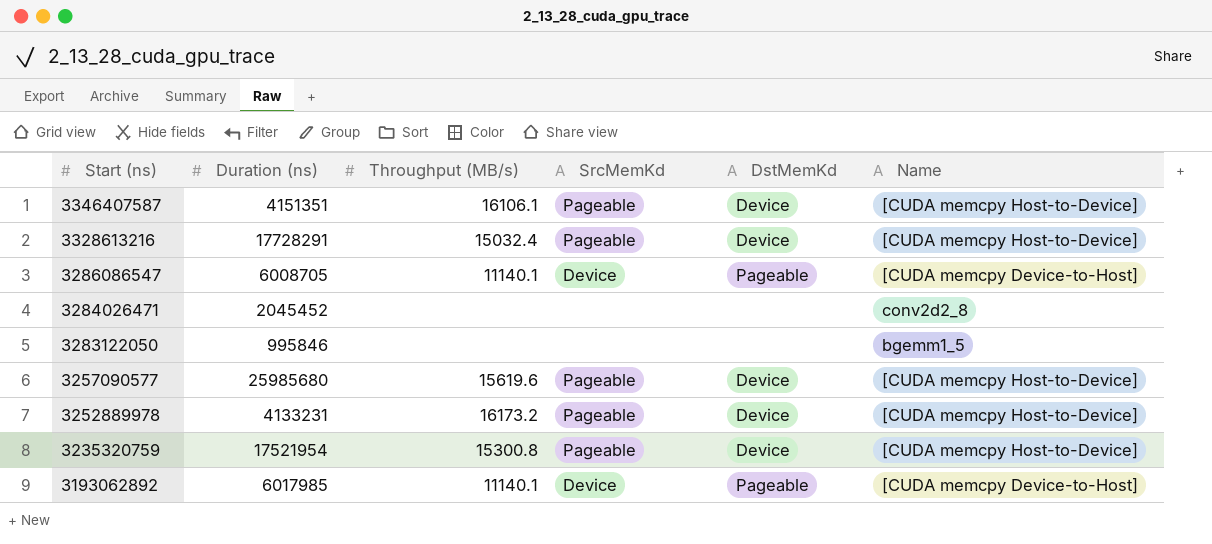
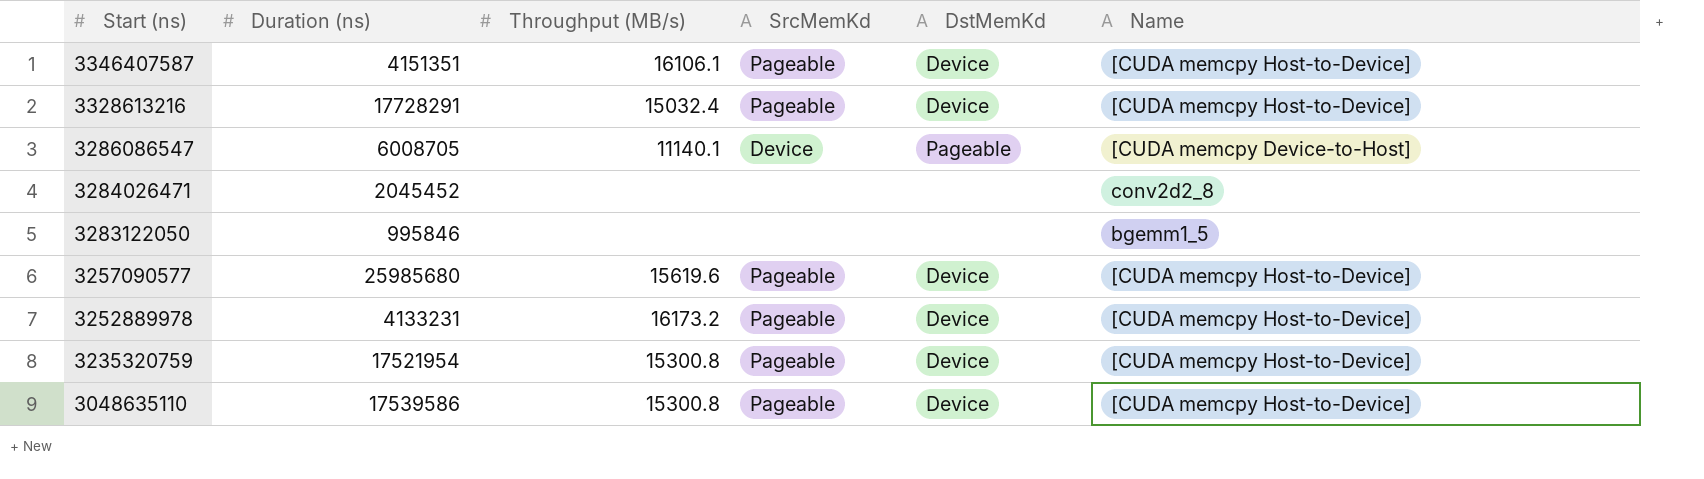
row 3193062892: 6017985 | 11140.1 | Device | Pageable | [CUDA memcpy Device-to-Host] -> none
row 3048635110: none -> 17539586 | 15300.8 | Pageable | Device | [CUDA memcpy Host-to-Device]

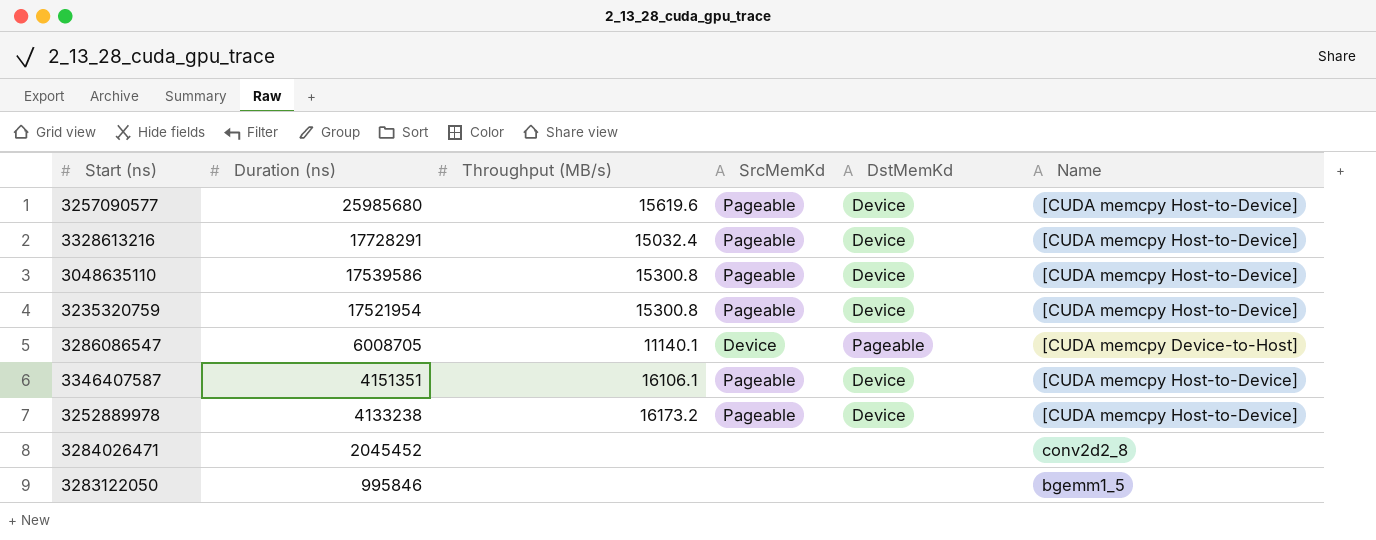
row order: Start (ns) descending -> Duration (ns) descending
3252889978 | Duration (ns): 4133231 -> 4133238

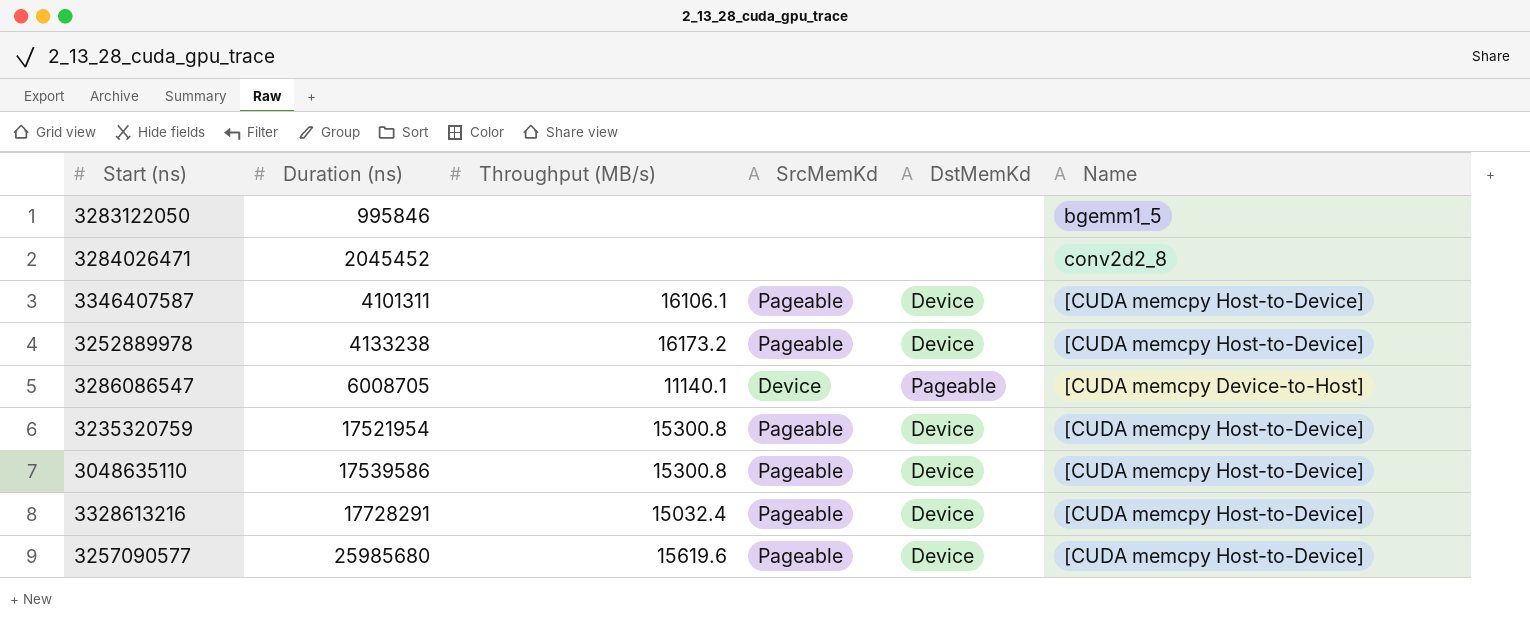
row order: Duration (ns) descending -> Duration (ns) ascending
3346407587 | Duration (ns): 4151351 -> 4101311

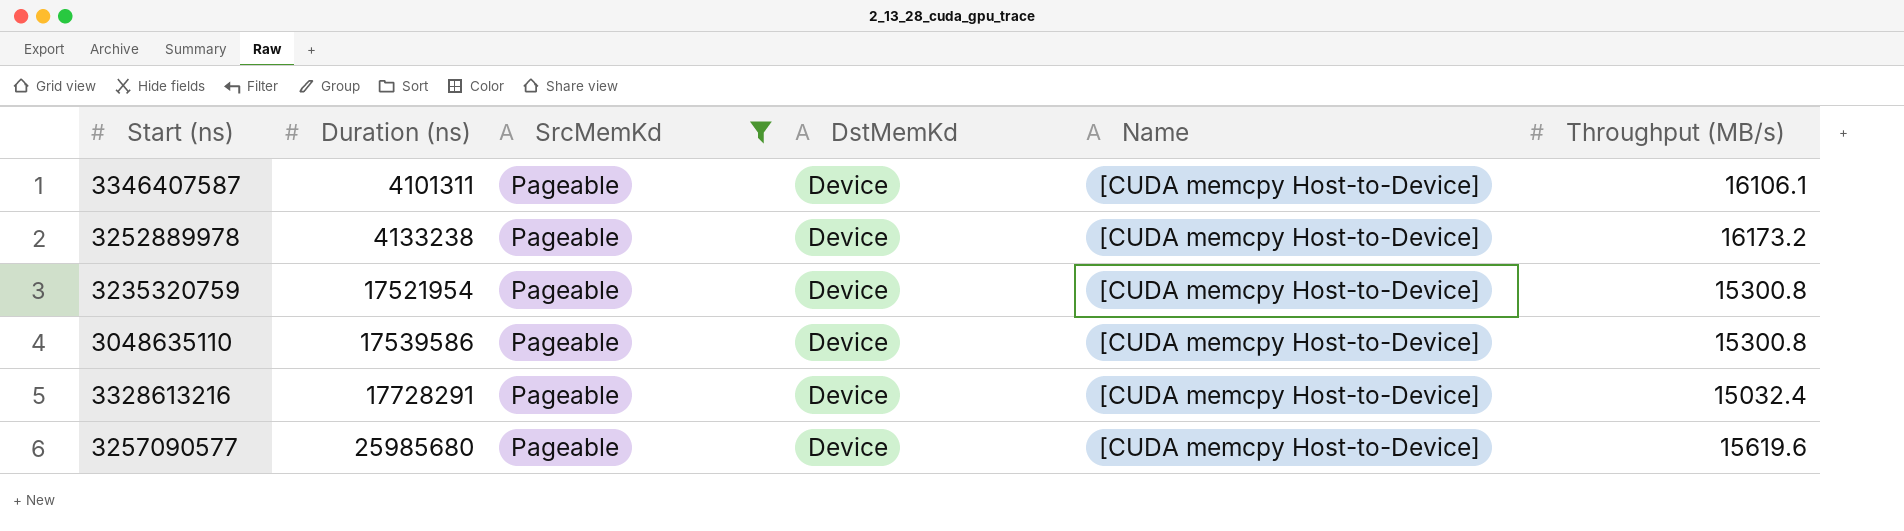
filter: none -> SrcMemKd = Pageable
column Throughput (MB/s) | position: 3 -> 6

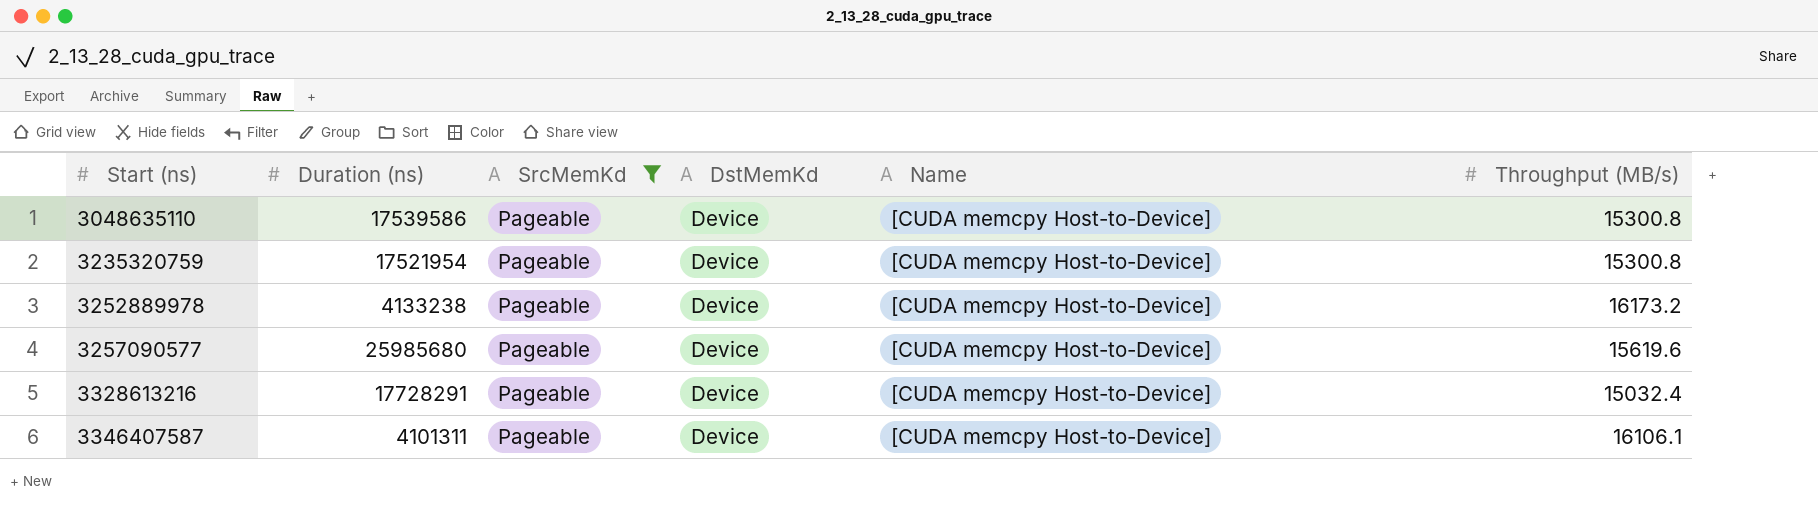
row order: Duration (ns) ascending -> Start (ns) ascending

